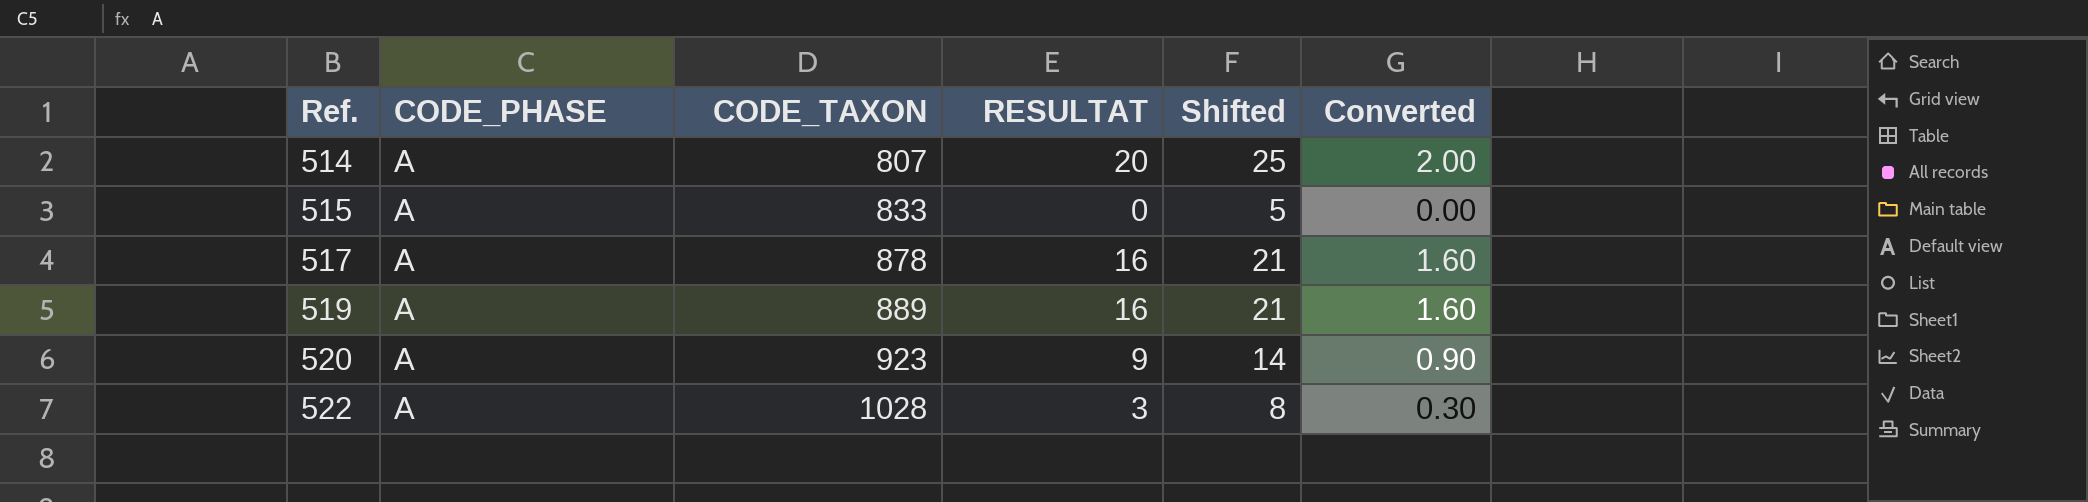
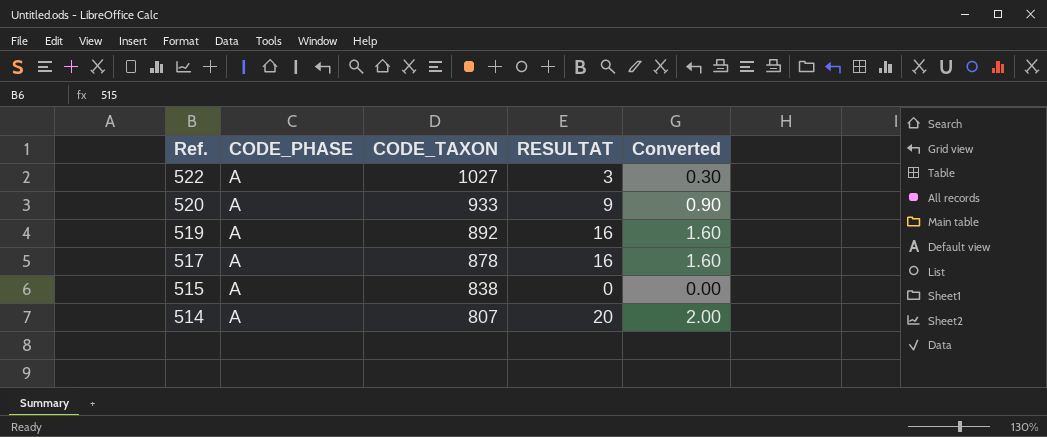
row order: Ref. ascending -> Ref. descending
column Shifted | formula: [RESULTAT] + 5 -> none
522 | CODE_TAXON: 1028 -> 1027
520 | CODE_TAXON: 923 -> 933
519 | CODE_TAXON: 889 -> 892
515 | CODE_TAXON: 833 -> 838

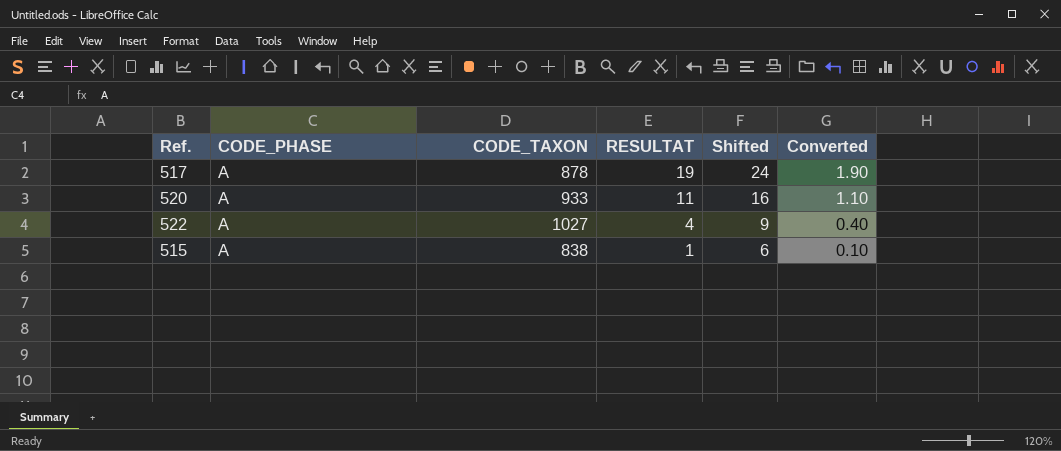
row order: Ref. descending -> RESULTAT descending
column Shifted | formula: none -> [RESULTAT] + 5
row 519: A | 892 | 16 | 1.60 -> none
row 514: A | 807 | 20 | 2.00 -> none
517 | RESULTAT: 16 -> 19
517 | Converted: 1.60 -> 1.90
520 | RESULTAT: 9 -> 11
520 | Converted: 0.90 -> 1.10
522 | RESULTAT: 3 -> 4
522 | Converted: 0.30 -> 0.40
515 | RESULTAT: 0 -> 1
515 | Converted: 0.00 -> 0.10

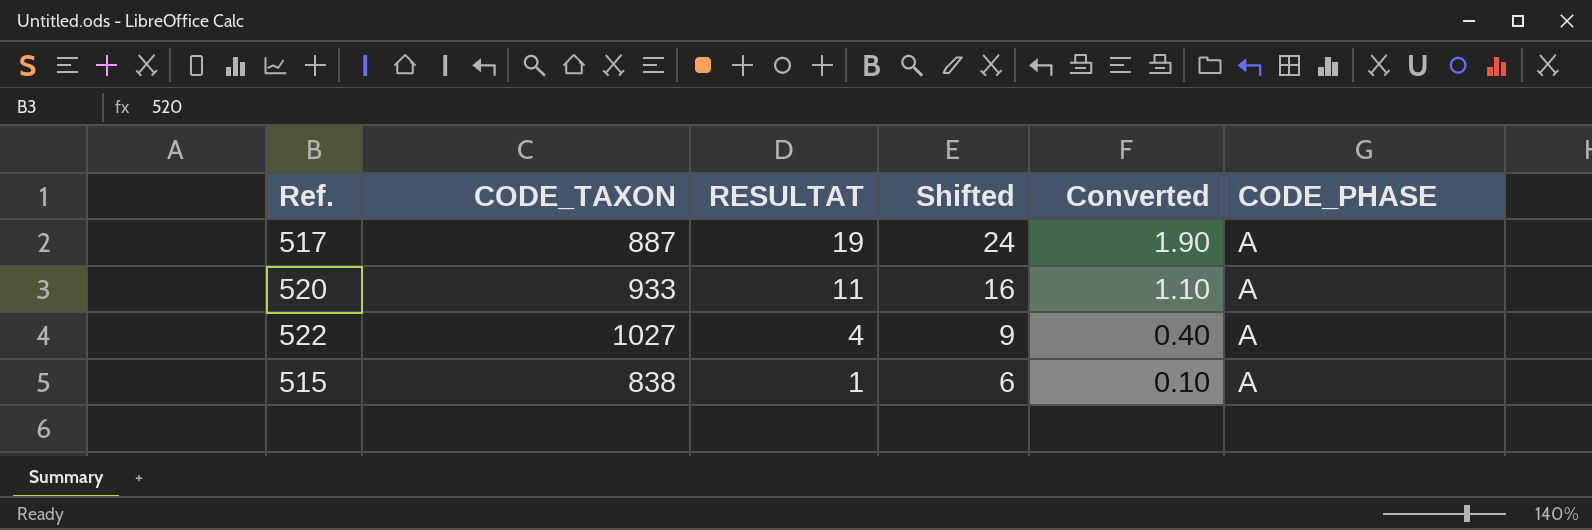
column CODE_PHASE | position: 2 -> 6
517 | CODE_TAXON: 878 -> 887

